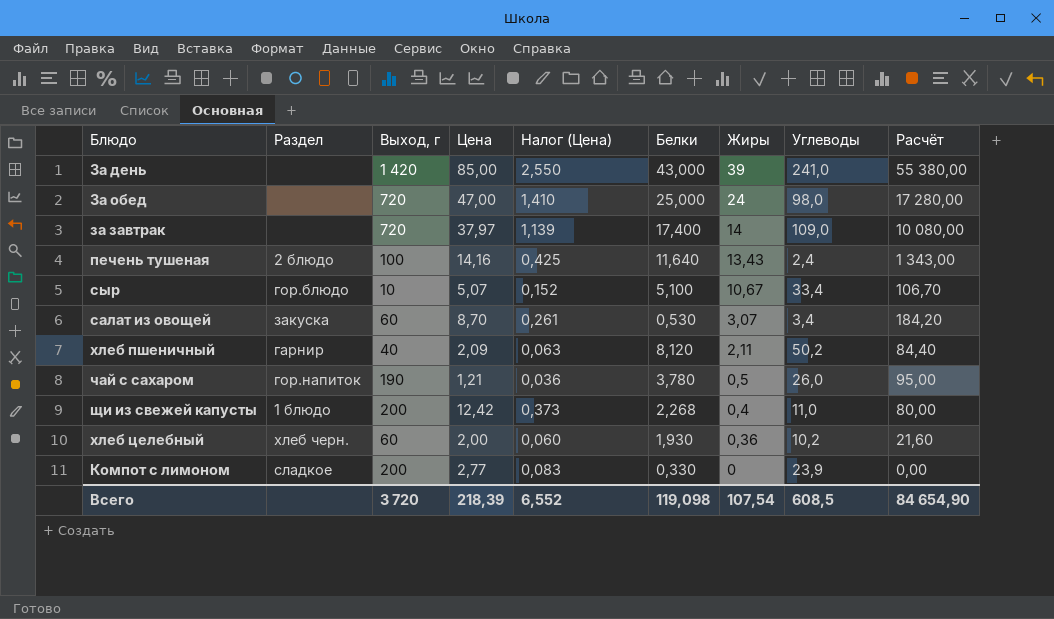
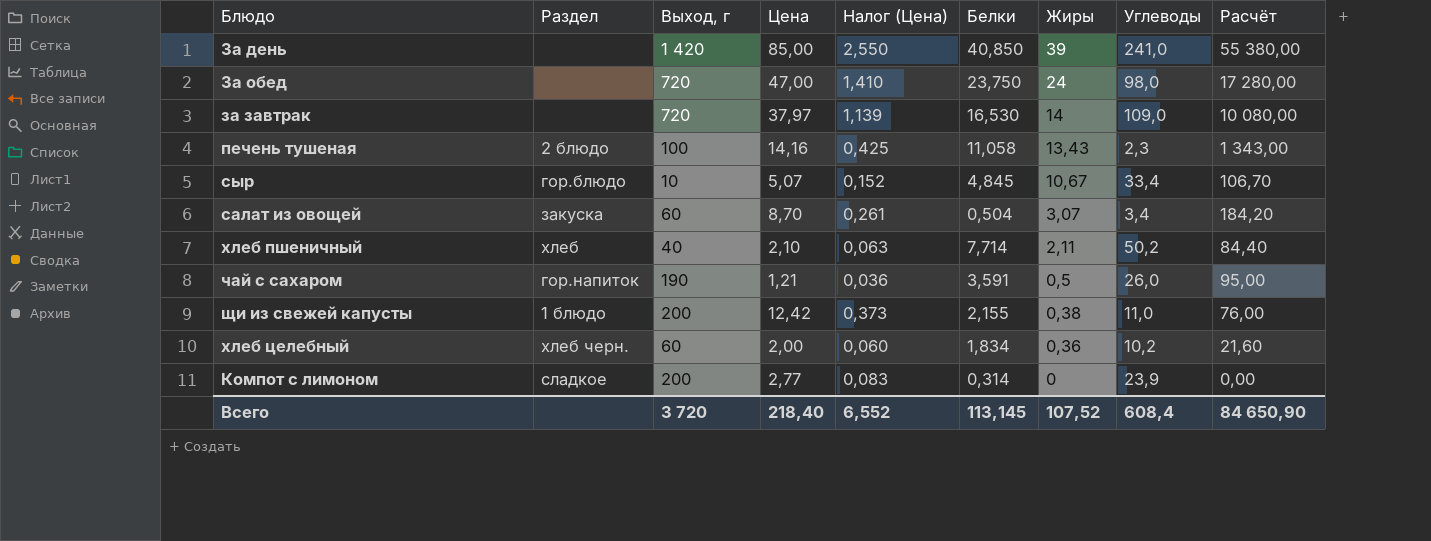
За день | Белки: 43,000 -> 40,850
За обед | Белки: 25,000 -> 23,750
за завтрак | Белки: 17,400 -> 16,530
печень тушеная | Белки: 11,640 -> 11,058
печень тушеная | Углеводы: 2,4 -> 2,3
сыр | Белки: 5,100 -> 4,845
салат из овощей | Белки: 0,530 -> 0,504
хлеб пшеничный | Раздел: гарнир -> хлеб
хлеб пшеничный | Цена: 2,09 -> 2,10
хлеб пшеничный | Белки: 8,120 -> 7,714
чай с сахаром | Белки: 3,780 -> 3,591
щи из свежей капусты | Белки: 2,268 -> 2,155
щи из свежей капусты | Жиры: 0,4 -> 0,38
щи из свежей капусты | Расчёт: 80,00 -> 76,00
хлеб целебный | Белки: 1,930 -> 1,834
Компот с лимоном | Белки: 0,330 -> 0,314
Всего | Цена: 218,39 -> 218,40
Всего | Белки: 119,098 -> 113,145
Всего | Жиры: 107,54 -> 107,52
Всего | Углеводы: 608,5 -> 608,4
Всего | Расчёт: 84 654,90 -> 84 650,90

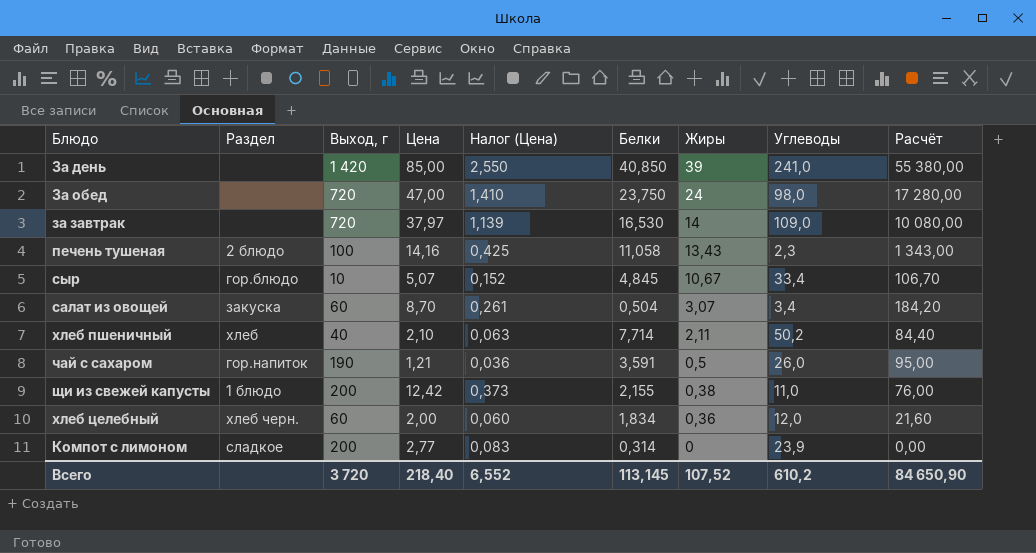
хлеб целебный | Углеводы: 10,2 -> 12,0
Всего | Углеводы: 608,4 -> 610,2

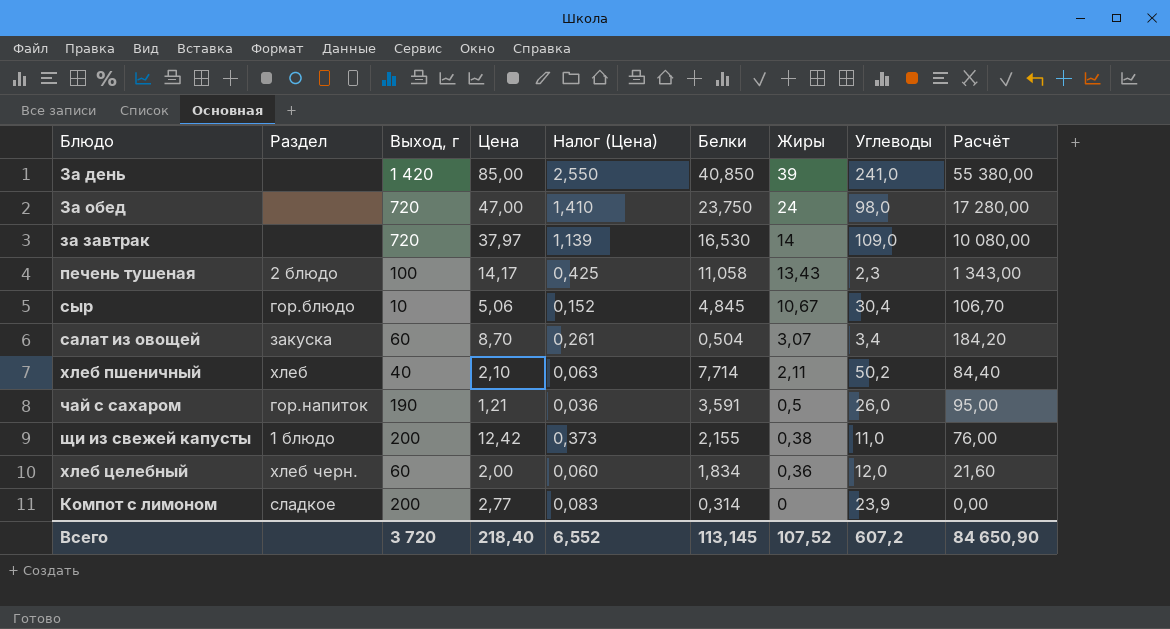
печень тушеная | Цена: 14,16 -> 14,17
сыр | Цена: 5,07 -> 5,06
сыр | Углеводы: 33,4 -> 30,4
Всего | Углеводы: 610,2 -> 607,2

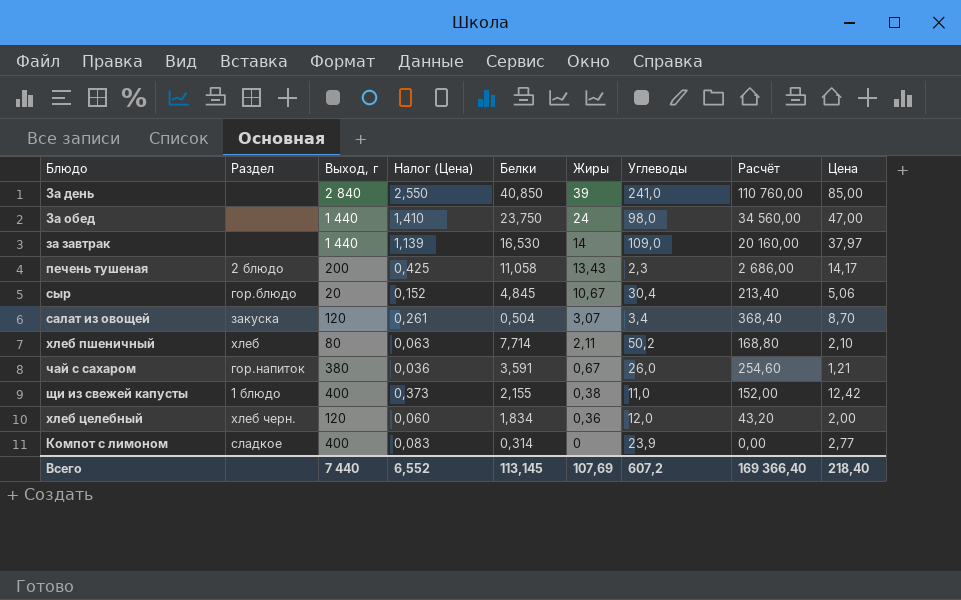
column Цена | position: 4 -> 9
За день | Выход, г: 1 420 -> 2 840
За день | Расчёт: 55 380,00 -> 110 760,00
За обед | Выход, г: 720 -> 1 440
За обед | Расчёт: 17 280,00 -> 34 560,00
за завтрак | Выход, г: 720 -> 1 440
за завтрак | Расчёт: 10 080,00 -> 20 160,00
печень тушеная | Выход, г: 100 -> 200
печень тушеная | Расчёт: 1 343,00 -> 2 686,00
сыр | Выход, г: 10 -> 20
сыр | Расчёт: 106,70 -> 213,40
салат из овощей | Выход, г: 60 -> 120
салат из овощей | Расчёт: 184,20 -> 368,40
хлеб пшеничный | Выход, г: 40 -> 80
хлеб пшеничный | Расчёт: 84,40 -> 168,80
чай с сахаром | Выход, г: 190 -> 380
чай с сахаром | Жиры: 0,5 -> 0,67
чай с сахаром | Расчёт: 95,00 -> 254,60
щи из свежей капусты | Выход, г: 200 -> 400
щи из свежей капусты | Расчёт: 76,00 -> 152,00
хлеб целебный | Выход, г: 60 -> 120
хлеб целебный | Расчёт: 21,60 -> 43,20
Компот с лимоном | Выход, г: 200 -> 400
Всего | Выход, г: 3 720 -> 7 440
Всего | Жиры: 107,52 -> 107,69
Всего | Расчёт: 84 650,90 -> 169 366,40

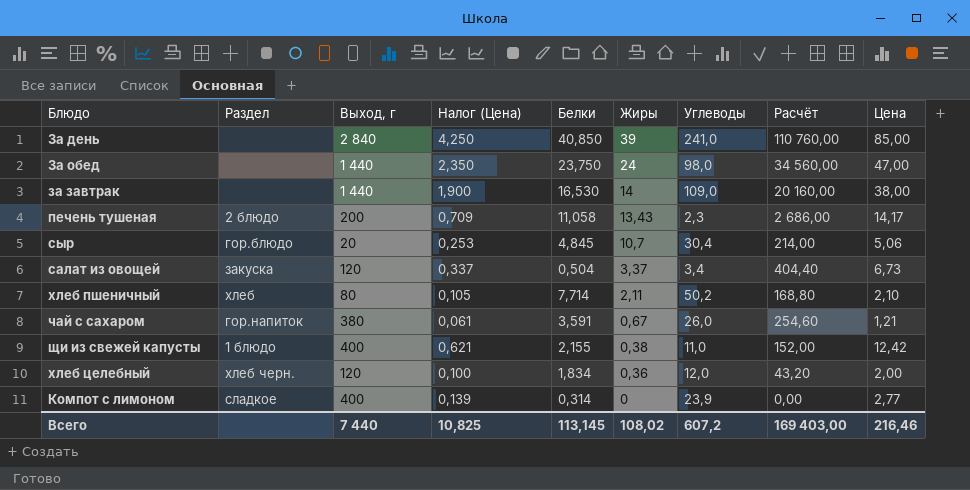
column Налог (Цена) | formula: [Цена] * 0,03 -> [Цена] * 0,05
за завтрак | Цена: 37,97 -> 38,00
сыр | Жиры: 10,67 -> 10,7
сыр | Расчёт: 213,40 -> 214,00
салат из овощей | Жиры: 3,07 -> 3,37
салат из овощей | Расчёт: 368,40 -> 404,40
салат из овощей | Цена: 8,70 -> 6,73
Всего | Налог (Цена): 6,552 -> 10,825
Всего | Жиры: 107,69 -> 108,02
Всего | Расчёт: 169 366,40 -> 169 403,00
Всего | Цена: 218,40 -> 216,46

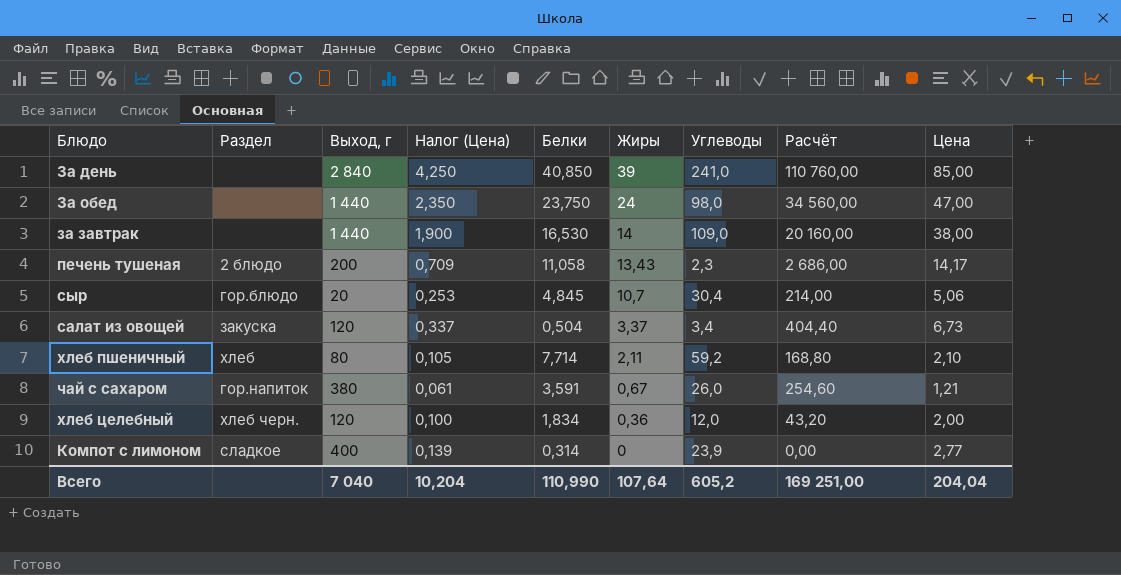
row щи из свежей капусты: 1 блюдо | 400 | 0,621 | 2,155 | 0,38 | 11,0 | 152,00 | 12,42 -> none
хлеб пшеничный | Углеводы: 50,2 -> 59,2
Всего | Выход, г: 7 440 -> 7 040
Всего | Налог (Цена): 10,825 -> 10,204
Всего | Белки: 113,145 -> 110,990
Всего | Жиры: 108,02 -> 107,64
Всего | Углеводы: 607,2 -> 605,2
Всего | Расчёт: 169 403,00 -> 169 251,00
Всего | Цена: 216,46 -> 204,04

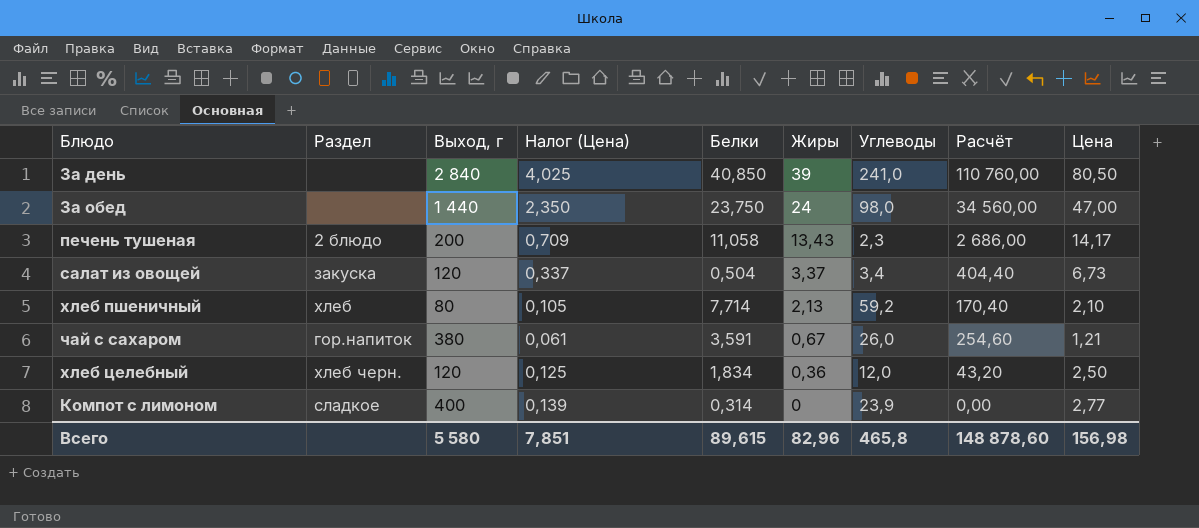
row за завтрак: none | 1 440 | 1,900 | 16,530 | 14 | 109,0 | 20 160,00 | 38,00 -> none
row сыр: гор.блюдо | 20 | 0,253 | 4,845 | 10,7 | 30,4 | 214,00 | 5,06 -> none
За день | Налог (Цена): 4,250 -> 4,025
За день | Цена: 85,00 -> 80,50
хлеб пшеничный | Жиры: 2,11 -> 2,13
хлеб пшеничный | Расчёт: 168,80 -> 170,40
хлеб целебный | Налог (Цена): 0,100 -> 0,125
хлеб целебный | Цена: 2,00 -> 2,50
Всего | Выход, г: 7 040 -> 5 580
Всего | Налог (Цена): 10,204 -> 7,851
Всего | Белки: 110,990 -> 89,615
Всего | Жиры: 107,64 -> 82,96
Всего | Углеводы: 605,2 -> 465,8
Всего | Расчёт: 169 251,00 -> 148 878,60
Всего | Цена: 204,04 -> 156,98

